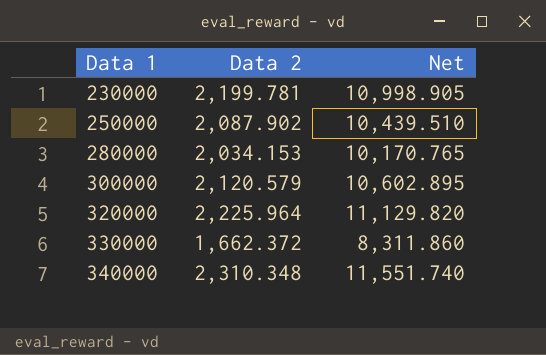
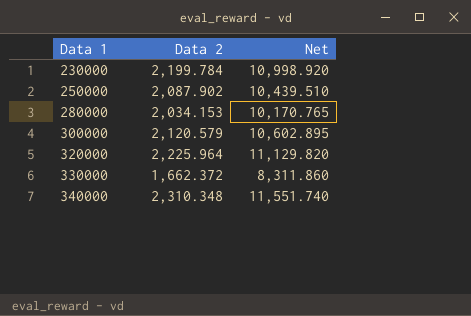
230000 | Data 2: 2,199.781 -> 2,199.784
230000 | Net: 10,998.905 -> 10,998.920

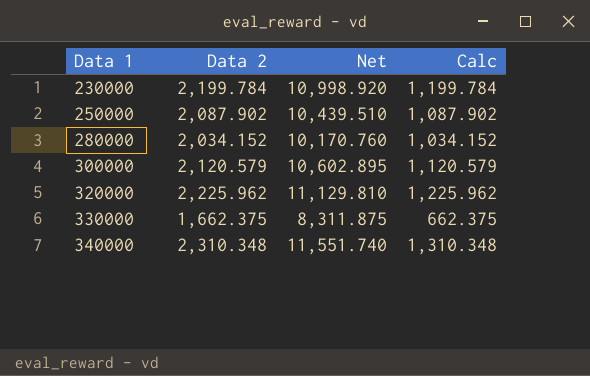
column Calc | formula: none -> [Data 2] - 1000
280000 | Data 2: 2,034.153 -> 2,034.152
280000 | Net: 10,170.765 -> 10,170.760
320000 | Data 2: 2,225.964 -> 2,225.962
320000 | Net: 11,129.820 -> 11,129.810
330000 | Data 2: 1,662.372 -> 1,662.375
330000 | Net: 8,311.860 -> 8,311.875

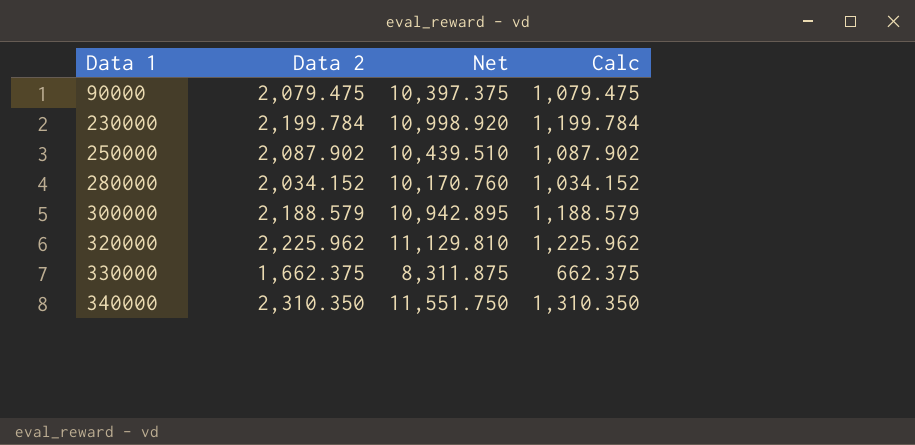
row 90000: none -> 2,079.475 | 10,397.375 | 1,079.475
300000 | Data 2: 2,120.579 -> 2,188.579
300000 | Net: 10,602.895 -> 10,942.895
300000 | Calc: 1,120.579 -> 1,188.579
340000 | Data 2: 2,310.348 -> 2,310.350
340000 | Net: 11,551.740 -> 11,551.750
340000 | Calc: 1,310.348 -> 1,310.350

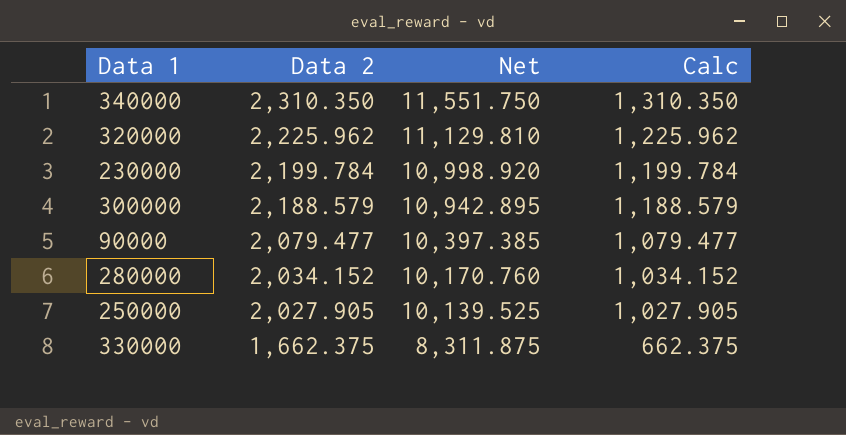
row order: Data 1 ascending -> Data 2 descending
90000 | Data 2: 2,079.475 -> 2,079.477
90000 | Net: 10,397.375 -> 10,397.385
90000 | Calc: 1,079.475 -> 1,079.477
250000 | Data 2: 2,087.902 -> 2,027.905
250000 | Net: 10,439.510 -> 10,139.525
250000 | Calc: 1,087.902 -> 1,027.905

